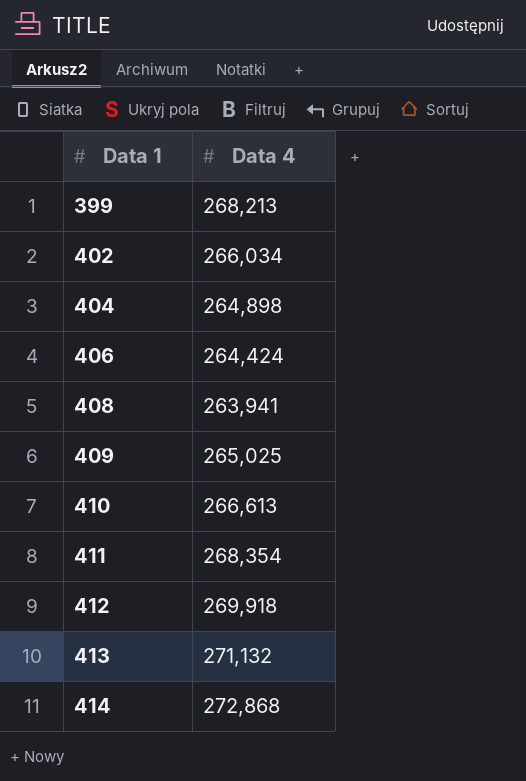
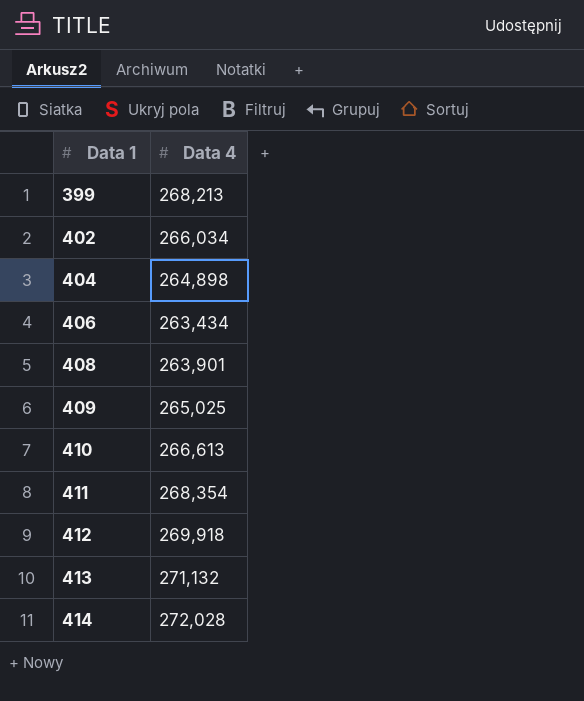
406 | Data 4: 264,424 -> 263,434
408 | Data 4: 263,941 -> 263,901
414 | Data 4: 272,868 -> 272,028

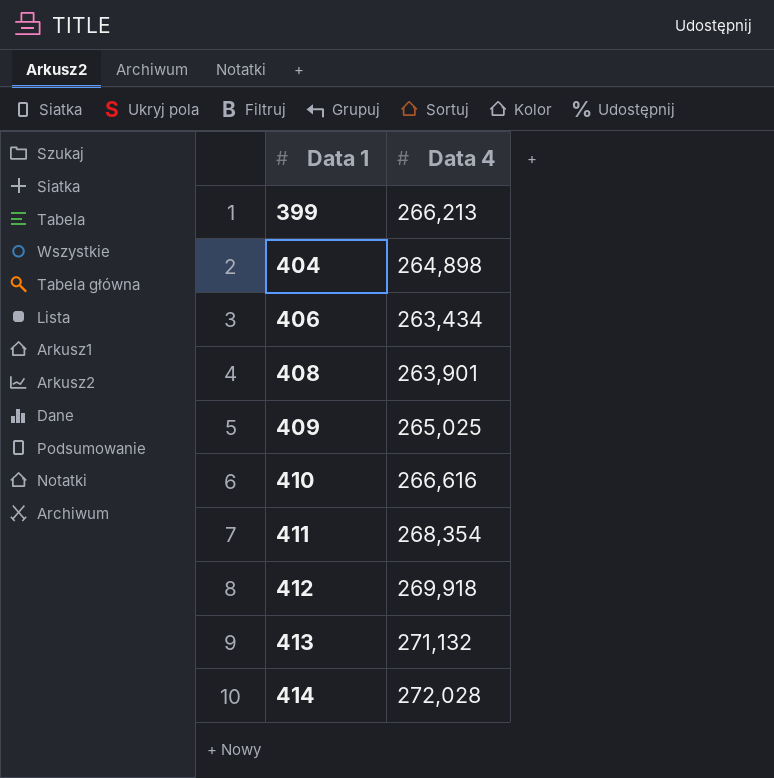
row 402: 266,034 -> none
399 | Data 4: 268,213 -> 266,213
410 | Data 4: 266,613 -> 266,616

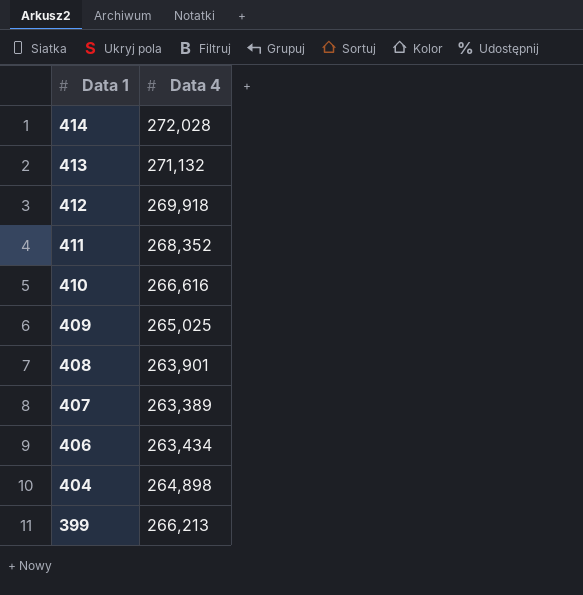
row order: Data 1 ascending -> Data 1 descending
411 | Data 4: 268,354 -> 268,352
row 407: none -> 263,389

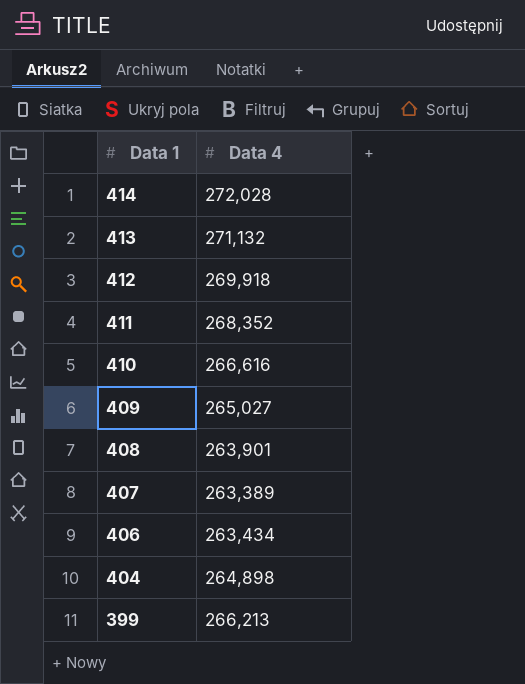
409 | Data 4: 265,025 -> 265,027

